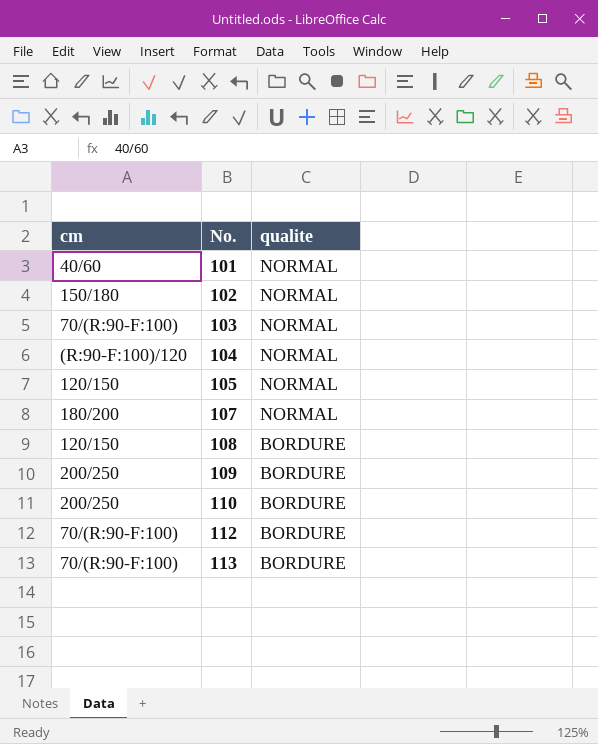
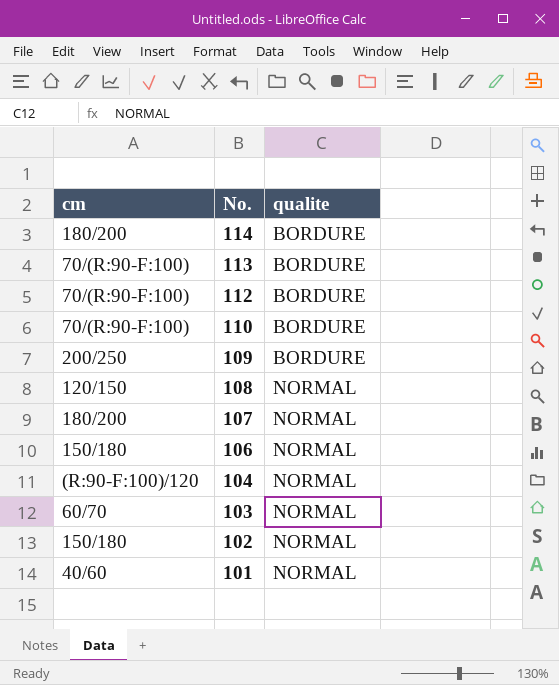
row order: No. ascending -> No. descending
row 105: 120/150 | NORMAL -> none
row 114: none -> 180/200 | BORDURE
110 | cm: 200/250 -> 70/(R:90-F:100)
108 | qualite: BORDURE -> NORMAL
row 106: none -> 150/180 | NORMAL
103 | cm: 70/(R:90-F:100) -> 60/70

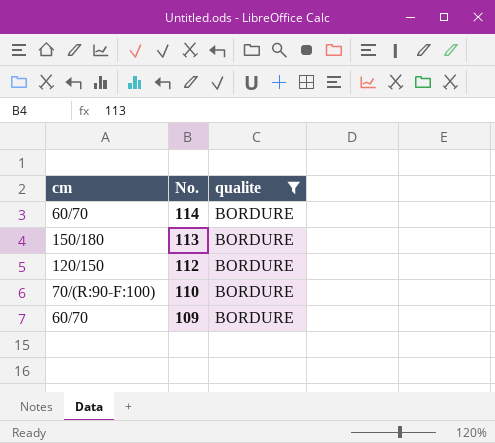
filter: none -> qualite = BORDURE
114 | cm: 180/200 -> 60/70
113 | cm: 70/(R:90-F:100) -> 150/180
112 | cm: 70/(R:90-F:100) -> 120/150
109 | cm: 200/250 -> 60/70

